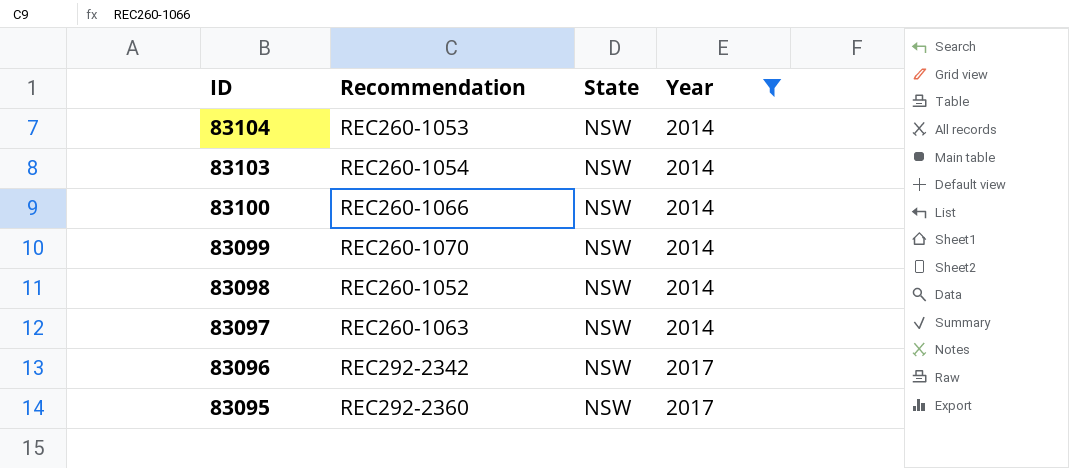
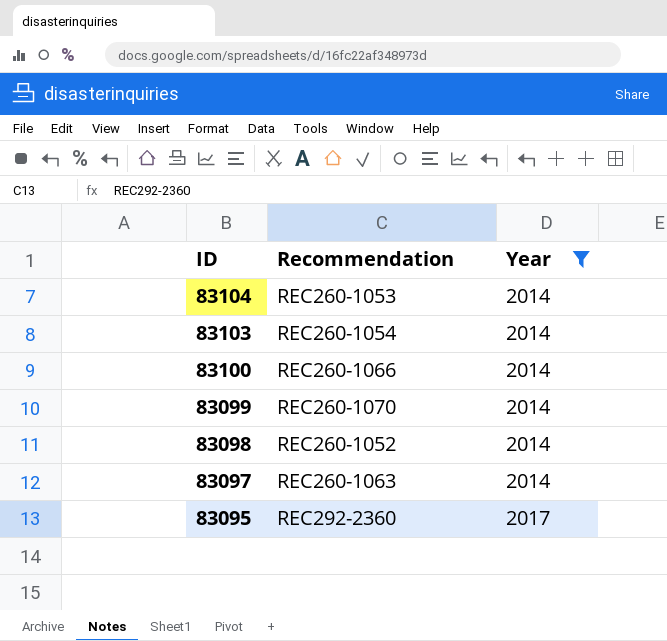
column State | position: 3 -> none
row 83096: REC292-2342 | NSW | 2017 -> none

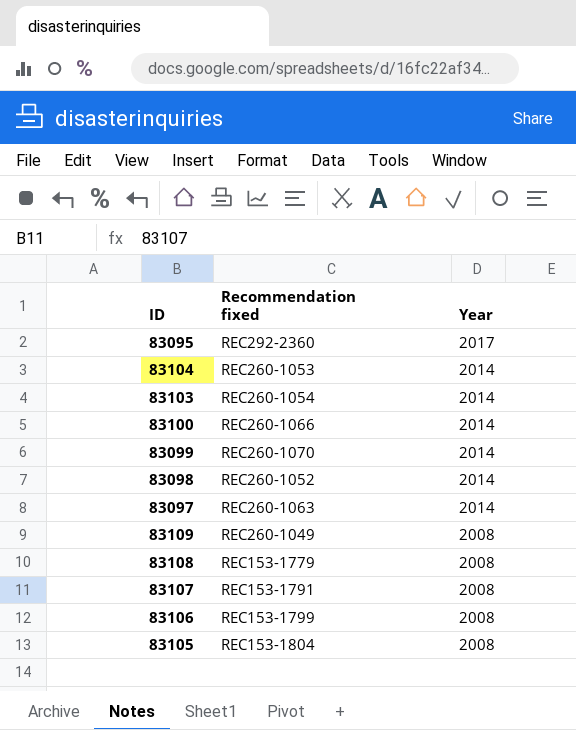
filter: Year != 2008 -> none
row order: ID descending -> Year descending
column name: Recommendation -> Recommendation fixed

